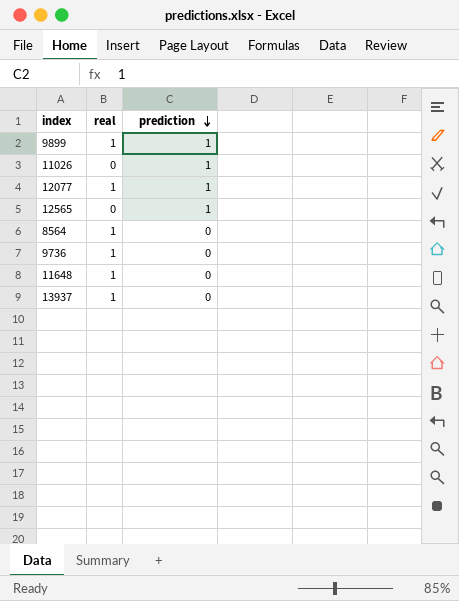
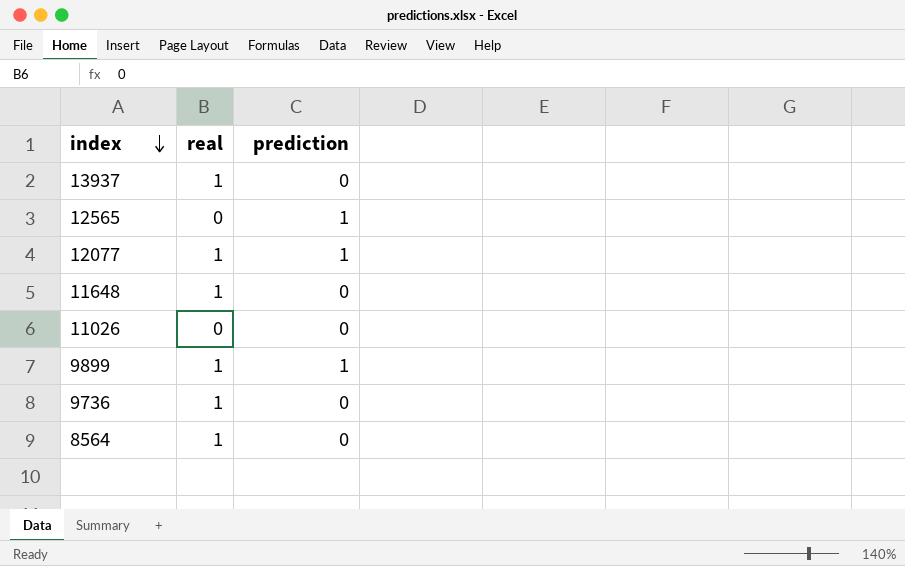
row order: prediction descending -> index descending
11026 | prediction: 1 -> 0

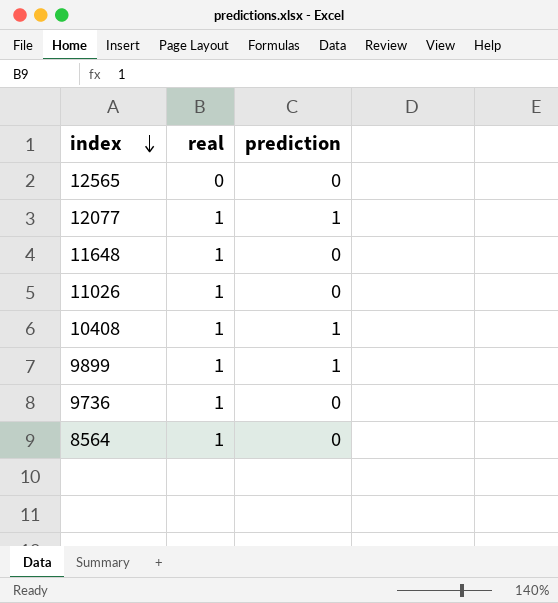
row 13937: 1 | 0 -> none
12565 | prediction: 1 -> 0
11026 | real: 0 -> 1
row 10408: none -> 1 | 1

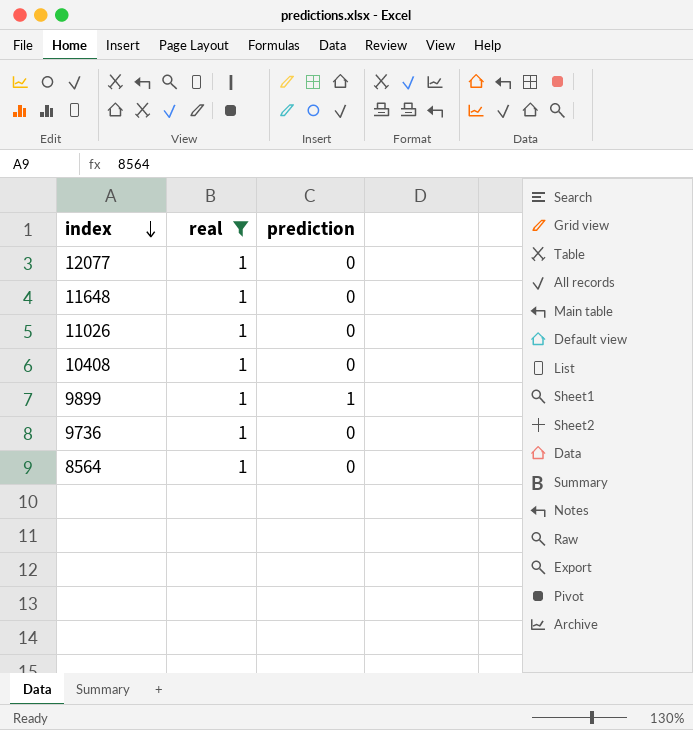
filter: none -> real = 1
12077 | prediction: 1 -> 0
10408 | prediction: 1 -> 0

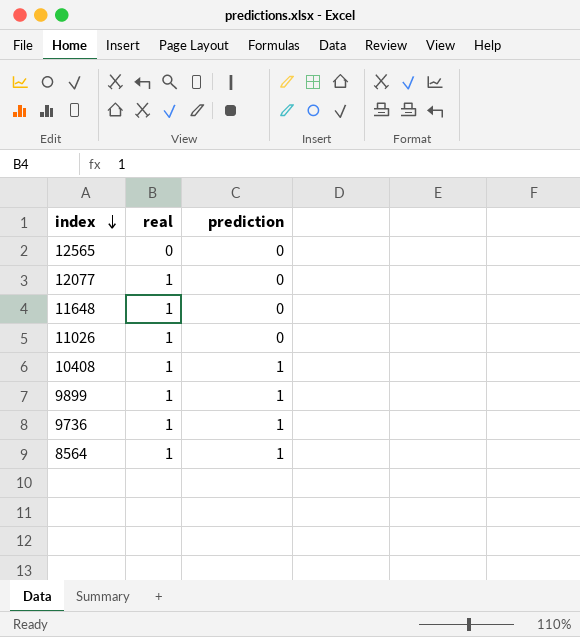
filter: real = 1 -> none
10408 | prediction: 0 -> 1
9736 | prediction: 0 -> 1
8564 | prediction: 0 -> 1

